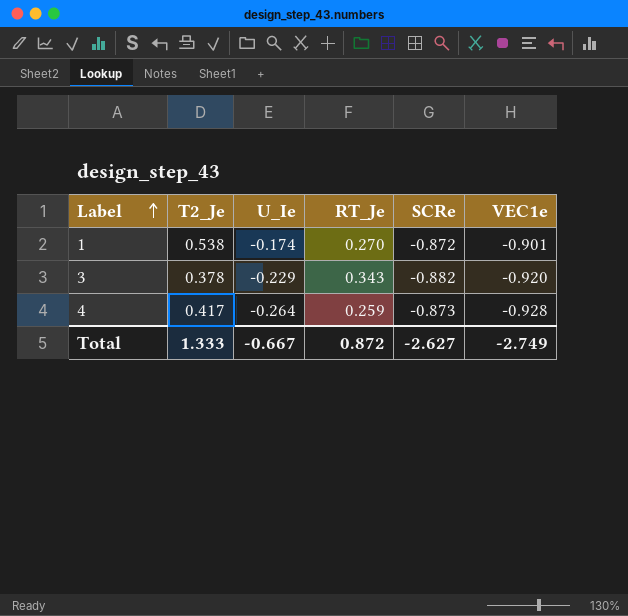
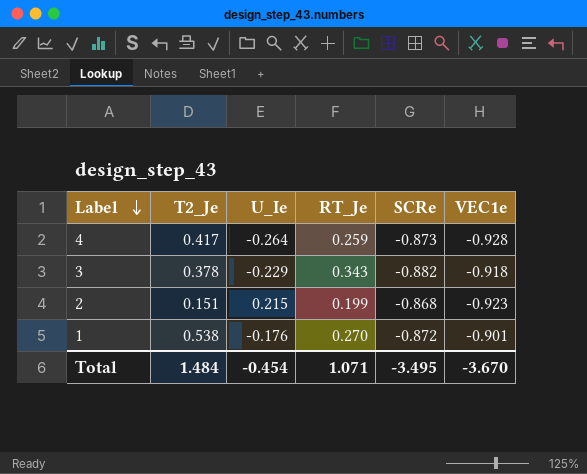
row order: Label ascending -> Label descending
3 | VEC1e: -0.920 -> -0.918
row 2: none -> 0.151 | 0.215 | 0.199 | -0.868 | -0.923
1 | U_Ie: -0.174 -> -0.176
Total | T2_Je: 1.333 -> 1.484
Total | U_Ie: -0.667 -> -0.454
Total | RT_Je: 0.872 -> 1.071
Total | SCRe: -2.627 -> -3.495
Total | VEC1e: -2.749 -> -3.670

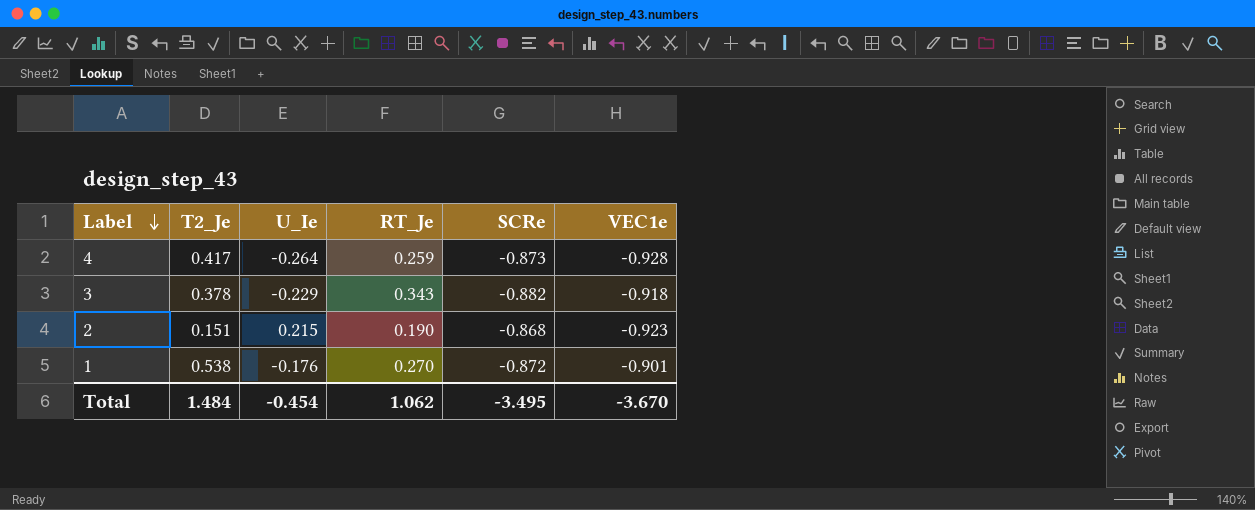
2 | RT_Je: 0.199 -> 0.190
Total | RT_Je: 1.071 -> 1.062

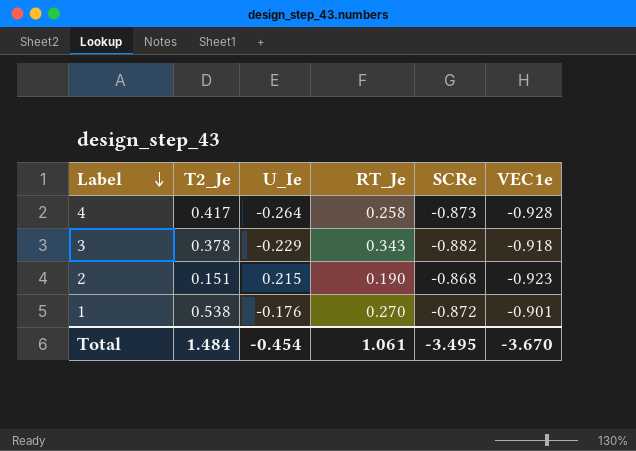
4 | RT_Je: 0.259 -> 0.258
Total | RT_Je: 1.062 -> 1.061

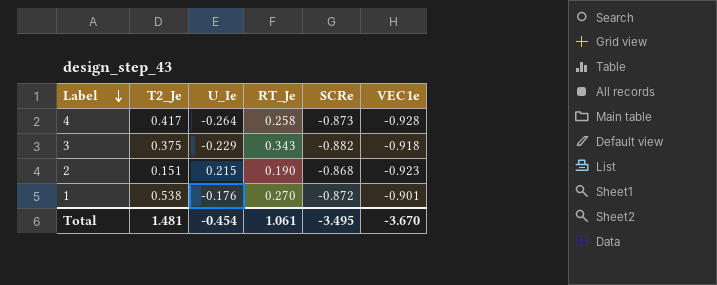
3 | T2_Je: 0.378 -> 0.375
Total | T2_Je: 1.484 -> 1.481

